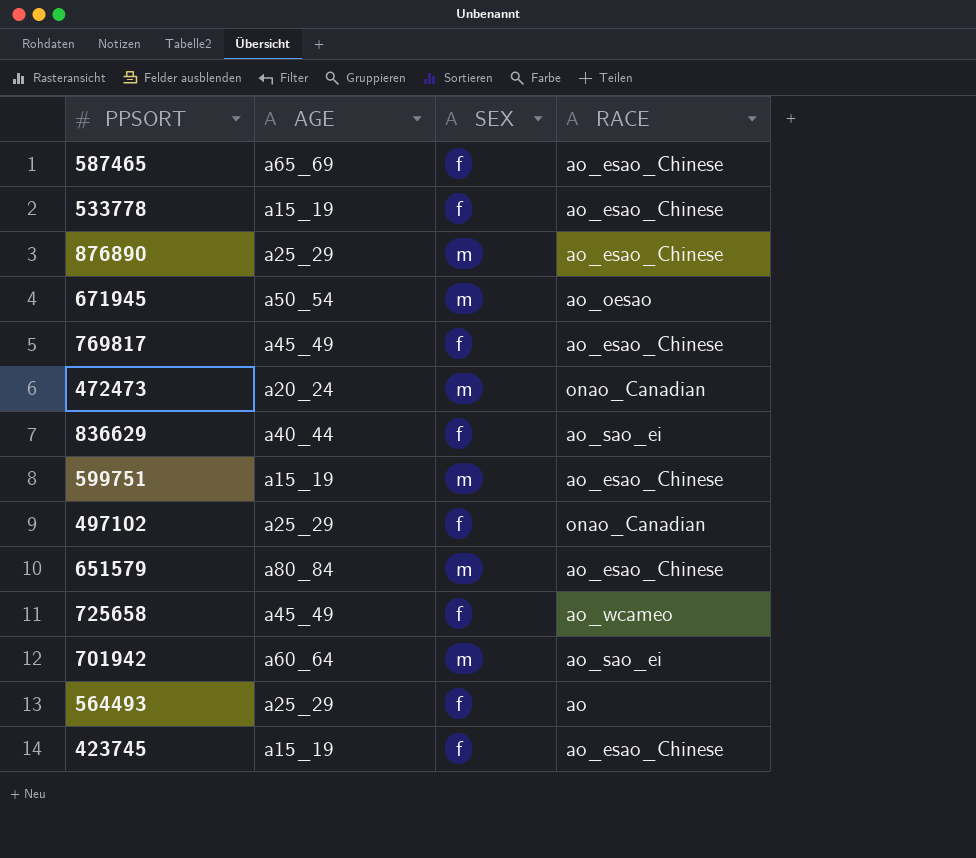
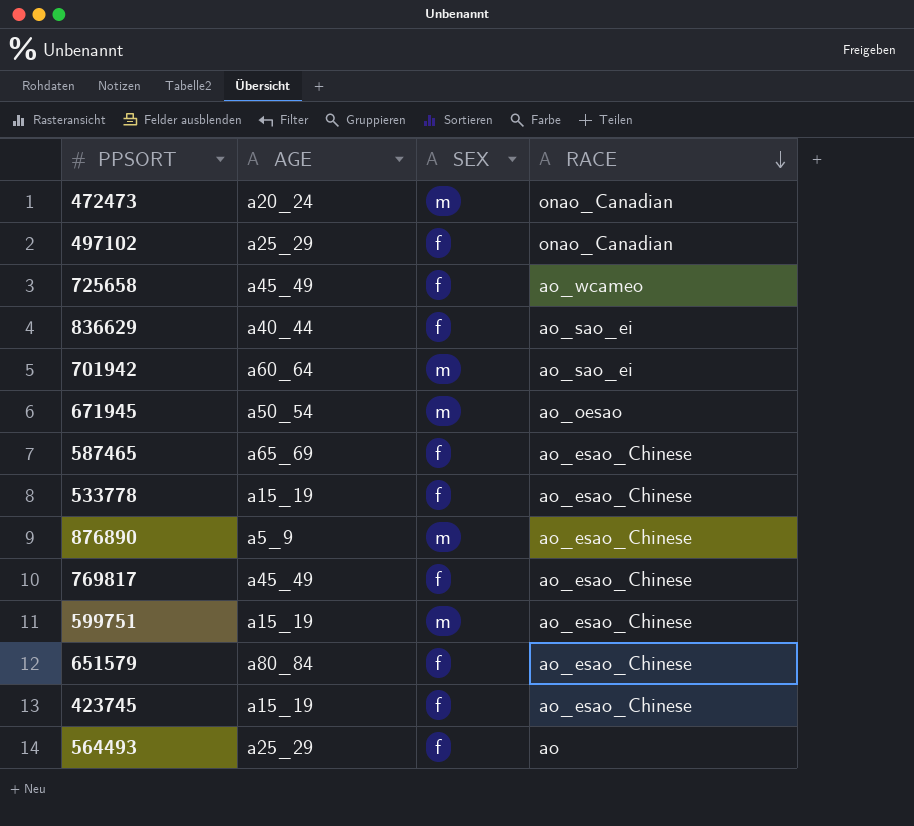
row order: none -> RACE descending
876890 | AGE: a25_29 -> a5_9
651579 | SEX: m -> f

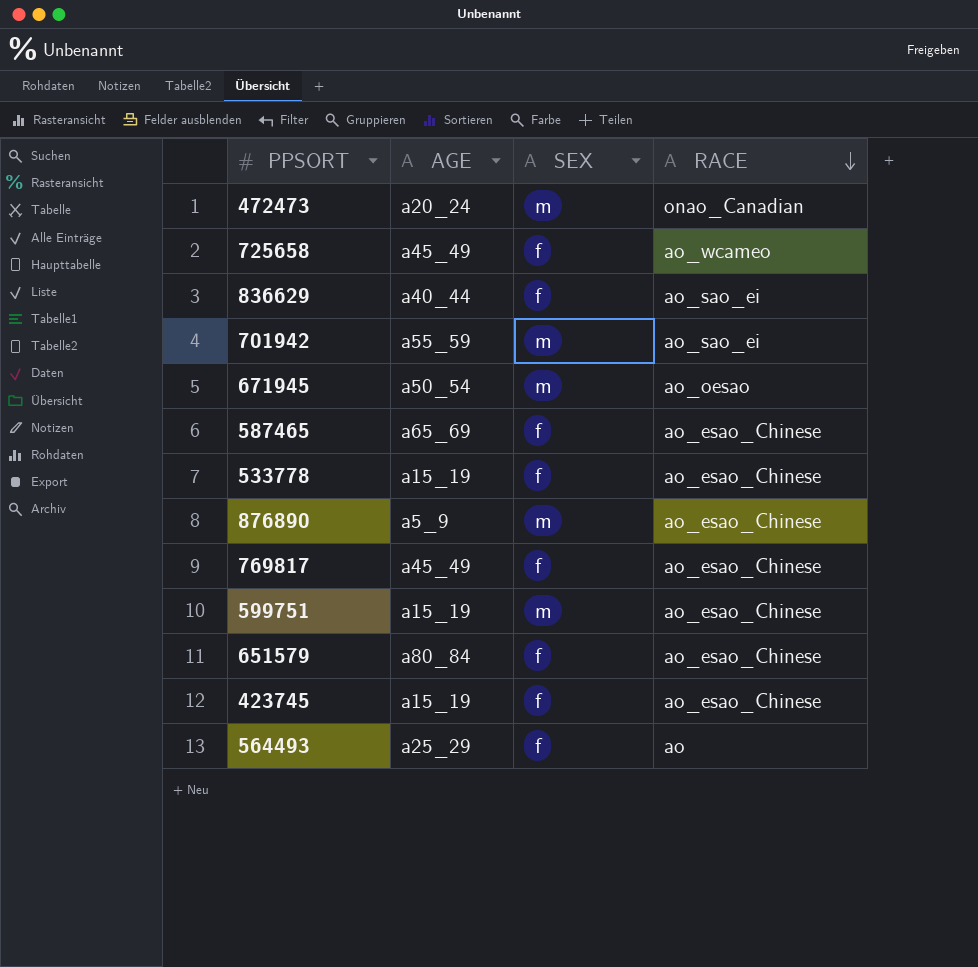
row 497102: a25_29 | f | onao_Canadian -> none
701942 | AGE: a60_64 -> a55_59

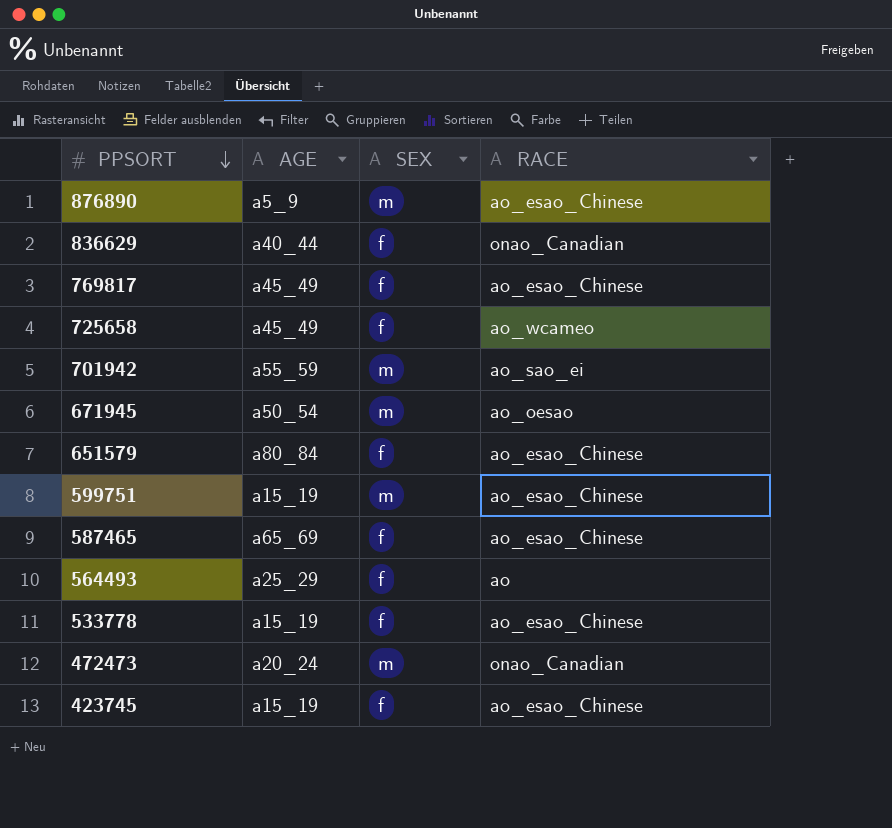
row order: RACE descending -> PPSORT descending
836629 | RACE: ao_sao_ei -> onao_Canadian

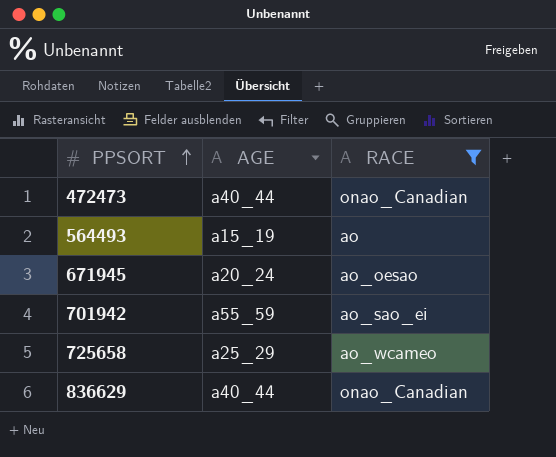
filter: none -> RACE != ao_esao_Chinese
row order: PPSORT descending -> PPSORT ascending
column SEX | position: 3 -> none
472473 | AGE: a20_24 -> a40_44
564493 | AGE: a25_29 -> a15_19
671945 | AGE: a50_54 -> a20_24
725658 | AGE: a45_49 -> a25_29

